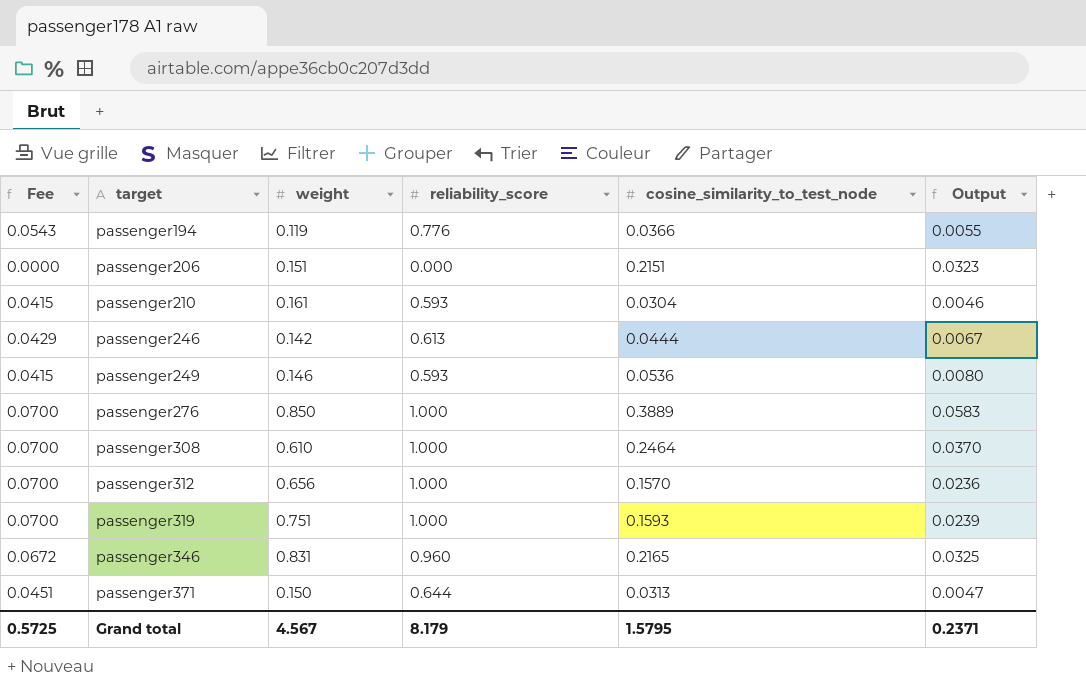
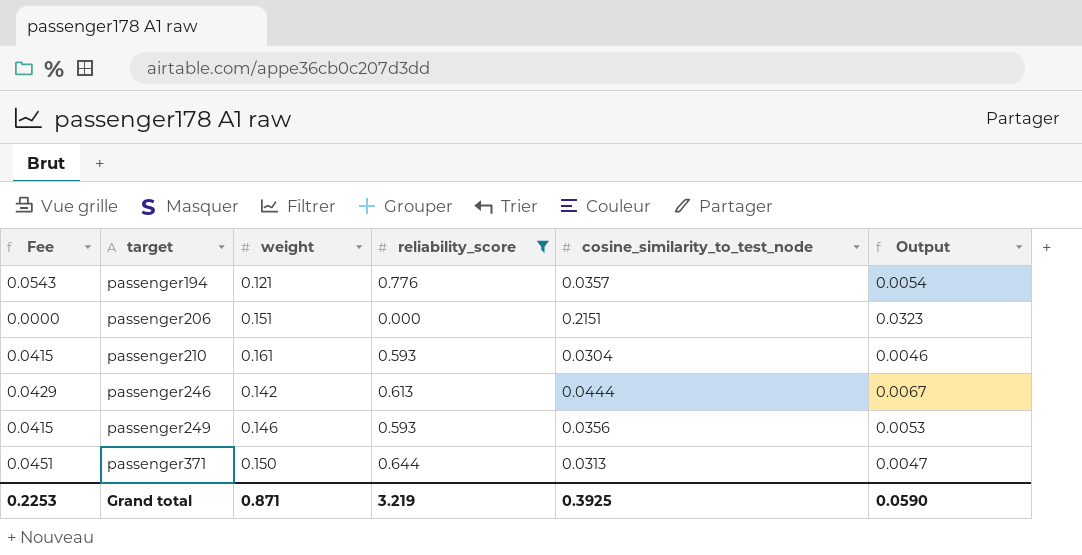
filter: none -> reliability_score <= 0.776
passenger194 | weight: 0.119 -> 0.121
passenger194 | cosine_similarity_to_test_node: 0.0366 -> 0.0357
passenger194 | Output: 0.0055 -> 0.0054
passenger249 | cosine_similarity_to_test_node: 0.0536 -> 0.0356
passenger249 | Output: 0.0080 -> 0.0053
Grand total | Fee: 0.5725 -> 0.2253
Grand total | weight: 4.567 -> 0.871
Grand total | reliability_score: 8.179 -> 3.219
Grand total | cosine_similarity_to_test_node: 1.5795 -> 0.3925
Grand total | Output: 0.2371 -> 0.0590

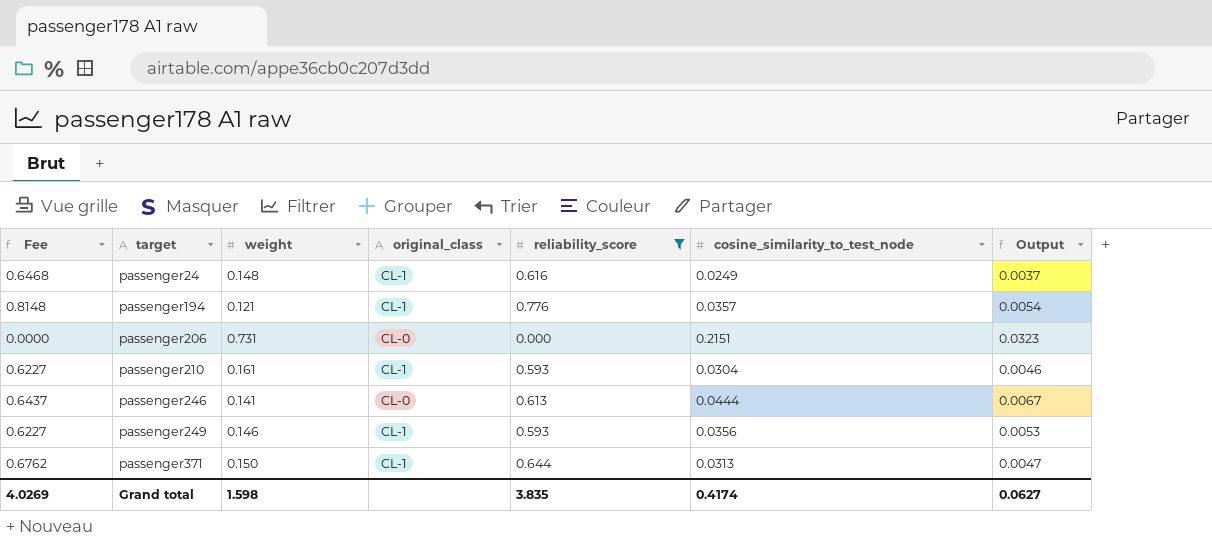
column Fee | formula: [reliability_score] * 0.07 -> [reliability_score] * 1.05
column original_class | position: none -> 4
row passenger24: none -> 0.6468 | 0.148 | CL-1 | 0.616 | 0.0249 | 0.0037
passenger206 | weight: 0.151 -> 0.731
passenger246 | weight: 0.142 -> 0.141
Grand total | Fee: 0.2253 -> 4.0269
Grand total | weight: 0.871 -> 1.598
Grand total | reliability_score: 3.219 -> 3.835
Grand total | cosine_similarity_to_test_node: 0.3925 -> 0.4174
Grand total | Output: 0.0590 -> 0.0627

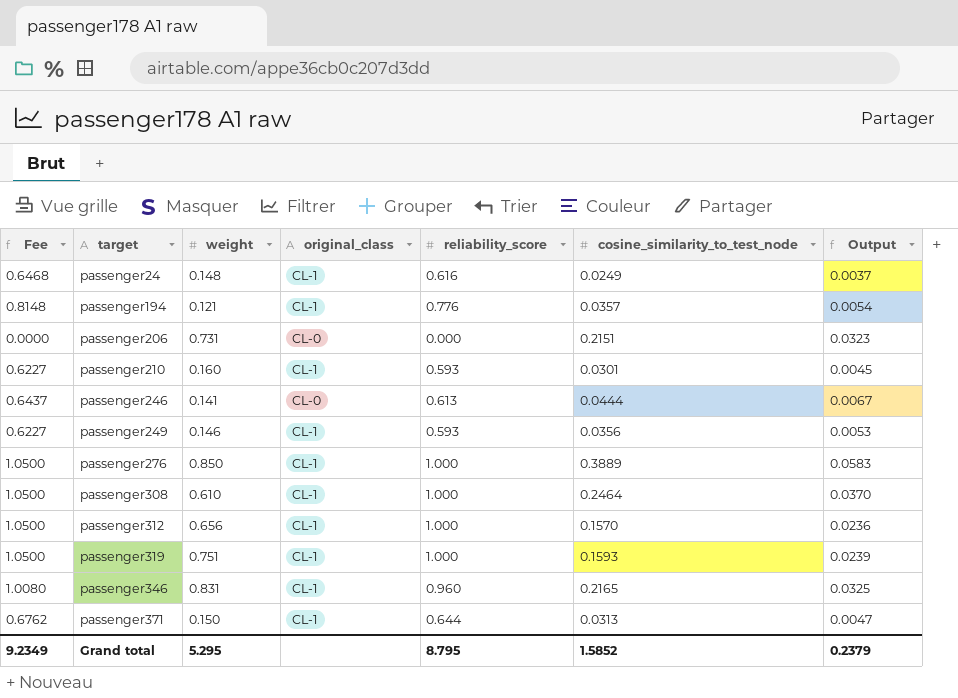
filter: reliability_score <= 0.776 -> none
passenger210 | weight: 0.161 -> 0.160
passenger210 | cosine_similarity_to_test_node: 0.0304 -> 0.0301
passenger210 | Output: 0.0046 -> 0.0045
Grand total | Fee: 4.0269 -> 9.2349
Grand total | weight: 1.598 -> 5.295
Grand total | reliability_score: 3.835 -> 8.795
Grand total | cosine_similarity_to_test_node: 0.4174 -> 1.5852
Grand total | Output: 0.0627 -> 0.2379

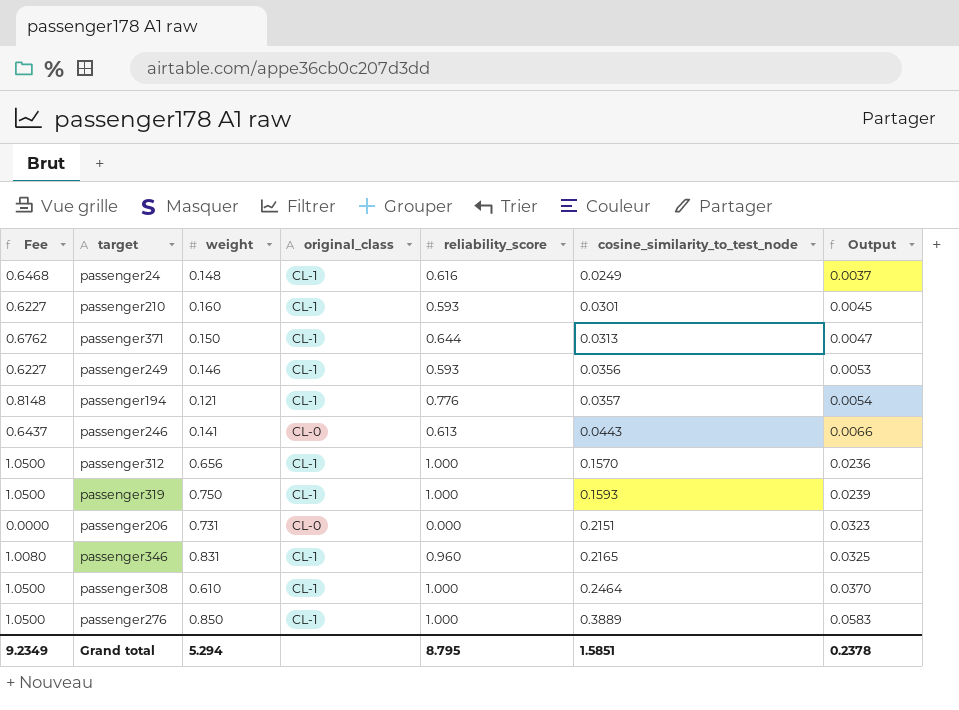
row order: target ascending -> cosine_similarity_to_test_node ascending
passenger246 | cosine_similarity_to_test_node: 0.0444 -> 0.0443
passenger246 | Output: 0.0067 -> 0.0066
passenger319 | weight: 0.751 -> 0.750
Grand total | weight: 5.295 -> 5.294
Grand total | cosine_similarity_to_test_node: 1.5852 -> 1.5851
Grand total | Output: 0.2379 -> 0.2378

